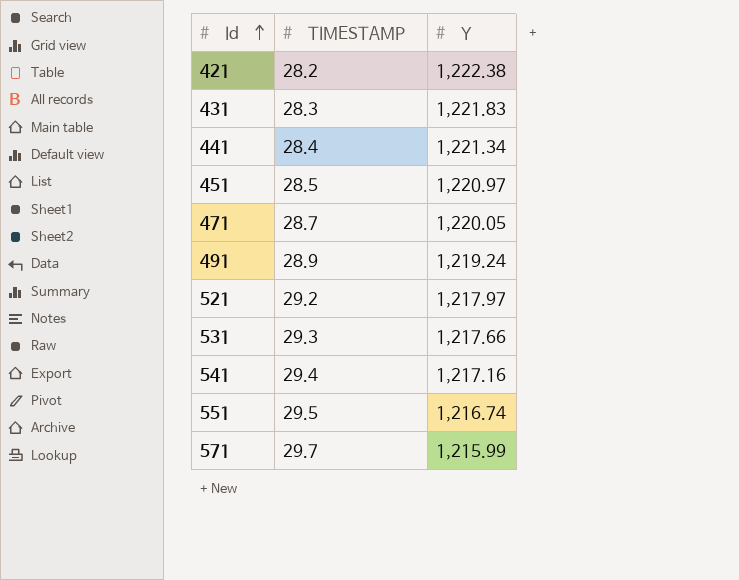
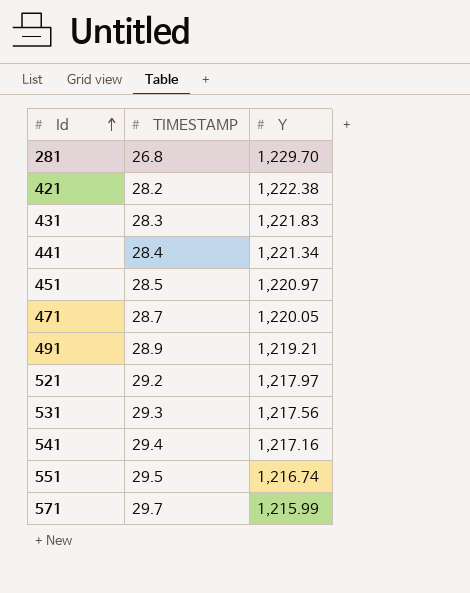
row 281: none -> 26.8 | 1,229.70
491 | Y: 1,219.24 -> 1,219.21
531 | Y: 1,217.66 -> 1,217.56

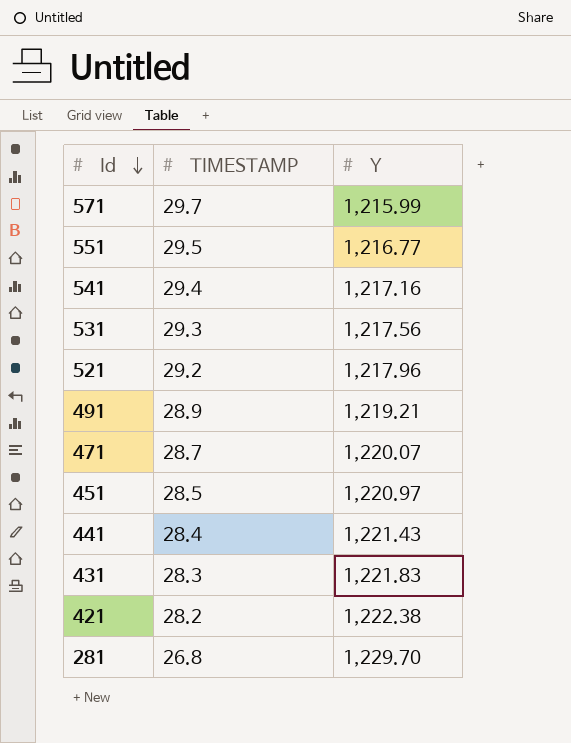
row order: Id ascending -> Id descending
551 | Y: 1,216.74 -> 1,216.77
521 | Y: 1,217.97 -> 1,217.96
471 | Y: 1,220.05 -> 1,220.07
441 | Y: 1,221.34 -> 1,221.43

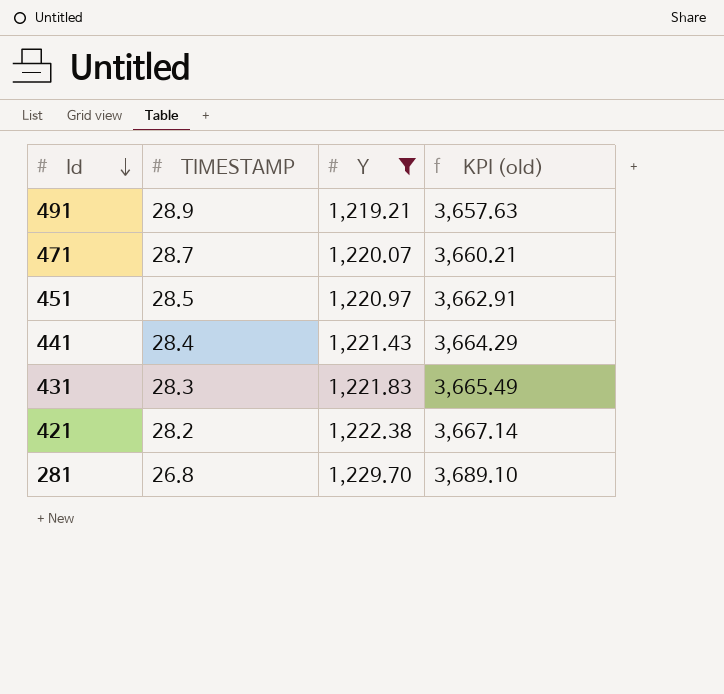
filter: none -> Y >= 1,219.21
column KPI (old) | formula: none -> [Y] * 3

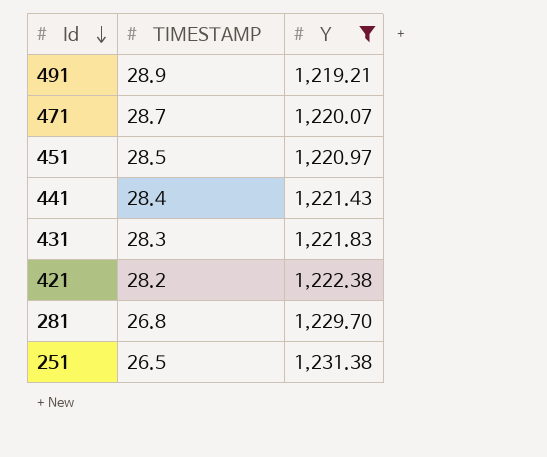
column KPI (old) | formula: [Y] * 3 -> none
row 251: none -> 26.5 | 1,231.38

